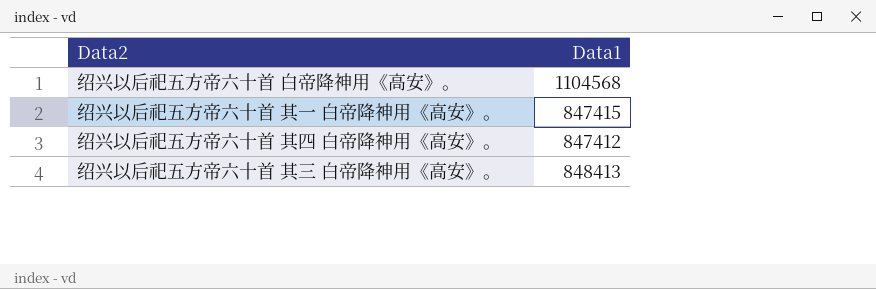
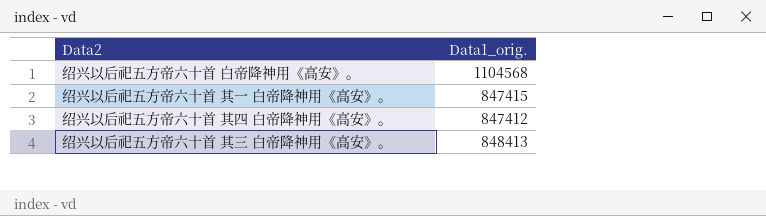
column name: Data1 -> Data1_orig.

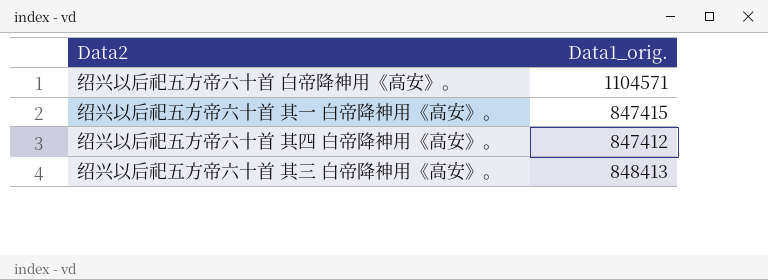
绍兴以后祀五方帝六十首 白帝降神用《高安》。 | Data1_orig.: 1104568 -> 1104571

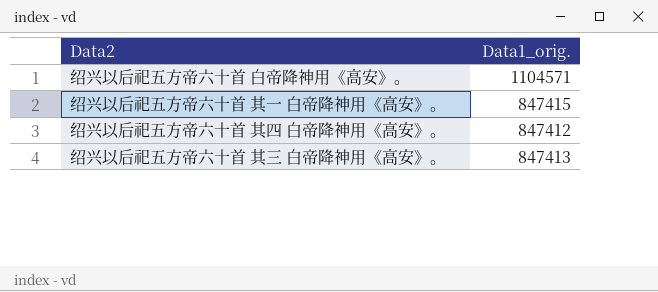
绍兴以后祀五方帝六十首 其三 白帝降神用《高安》。 | Data1_orig.: 848413 -> 847413

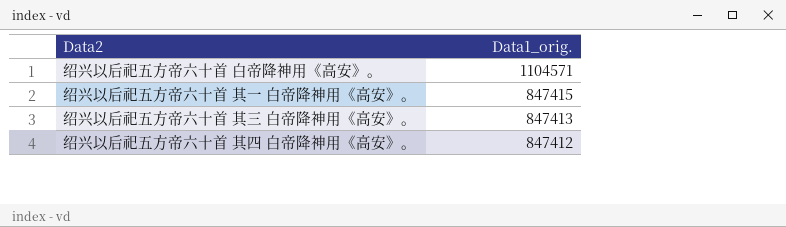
row order: none -> Data1_orig. descending

